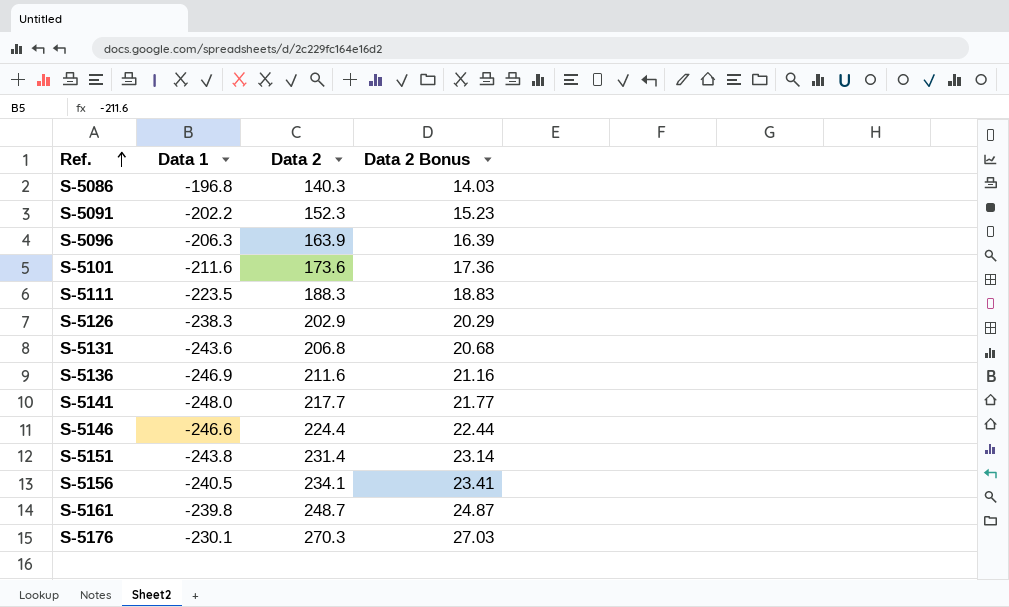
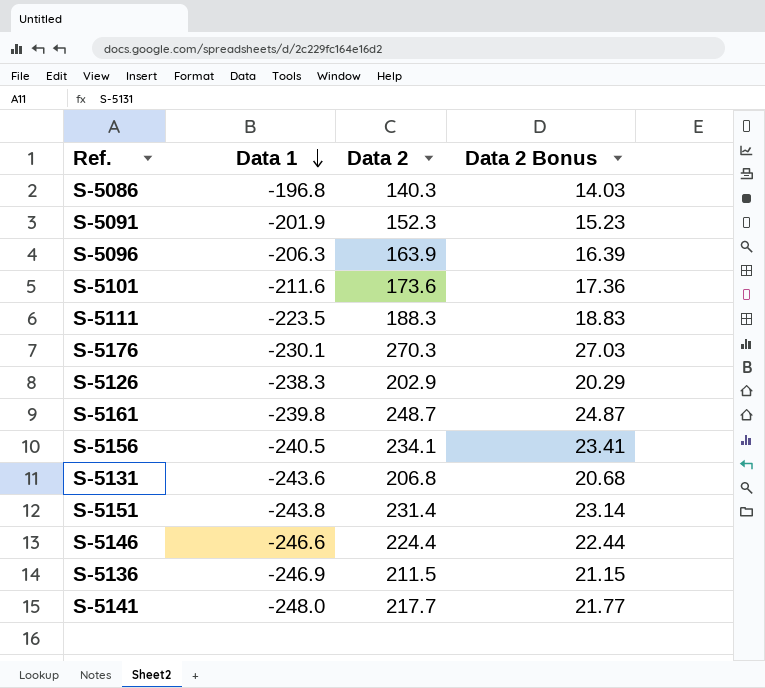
row order: Ref. ascending -> Data 1 descending
S-5091 | Data 1: -202.2 -> -201.9
S-5136 | Data 2: 211.6 -> 211.5
S-5136 | Data 2 Bonus: 21.16 -> 21.15

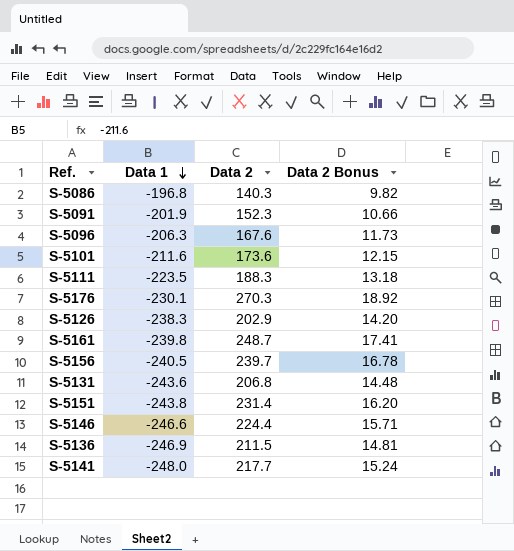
column Data 2 Bonus | formula: [Data 2] * 0.1 -> [Data 2] * 0.07
S-5096 | Data 2: 163.9 -> 167.6
S-5156 | Data 2: 234.1 -> 239.7

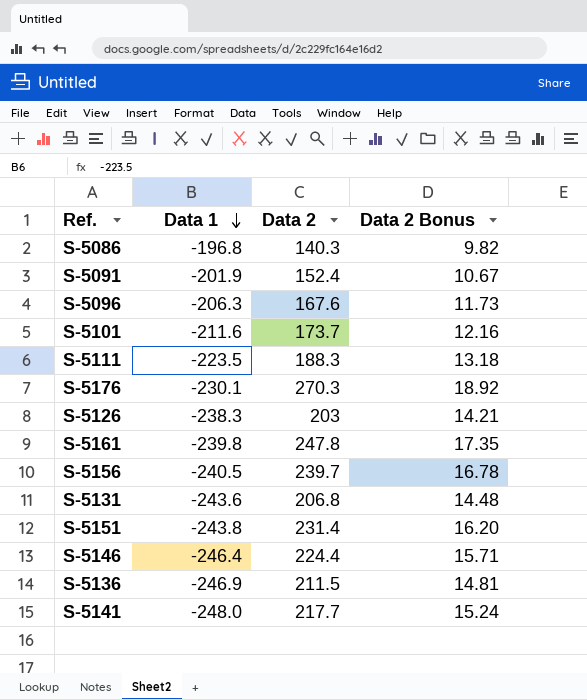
S-5091 | Data 2: 152.3 -> 152.4
S-5091 | Data 2 Bonus: 10.66 -> 10.67
S-5101 | Data 2: 173.6 -> 173.7
S-5101 | Data 2 Bonus: 12.15 -> 12.16
S-5126 | Data 2: 202.9 -> 203
S-5126 | Data 2 Bonus: 14.20 -> 14.21
S-5161 | Data 2: 248.7 -> 247.8
S-5161 | Data 2 Bonus: 17.41 -> 17.35
S-5146 | Data 1: -246.6 -> -246.4

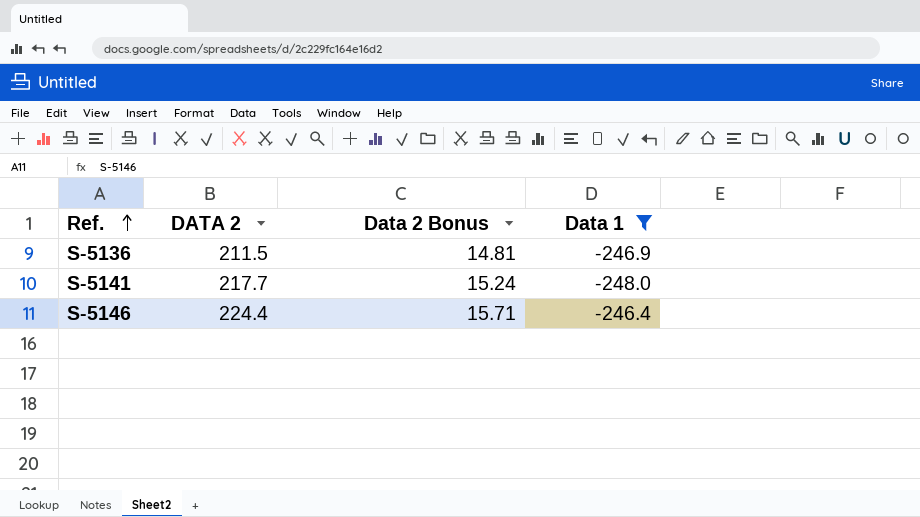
filter: none -> Data 1 <= -246.4
row order: Data 1 descending -> Ref. ascending
column name: Data 2 -> DATA 2
column Data 1 | position: 2 -> 4

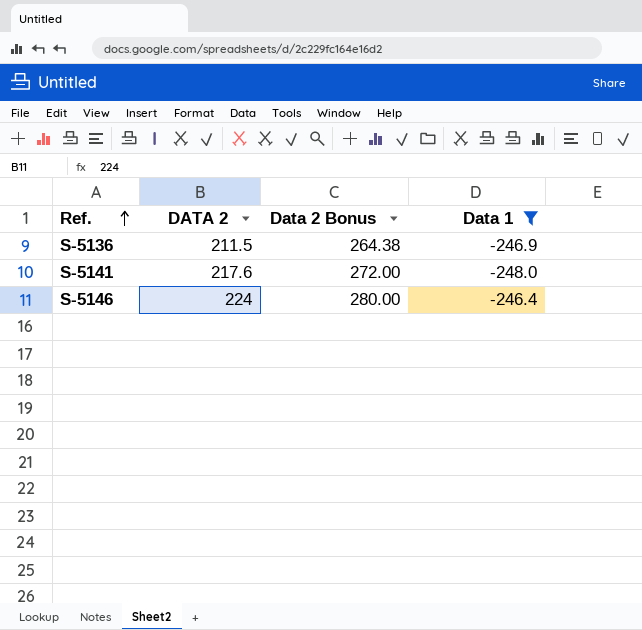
column Data 2 Bonus | formula: [DATA 2] * 0.07 -> [DATA 2] * 1.25
S-5141 | DATA 2: 217.7 -> 217.6
S-5146 | DATA 2: 224.4 -> 224

